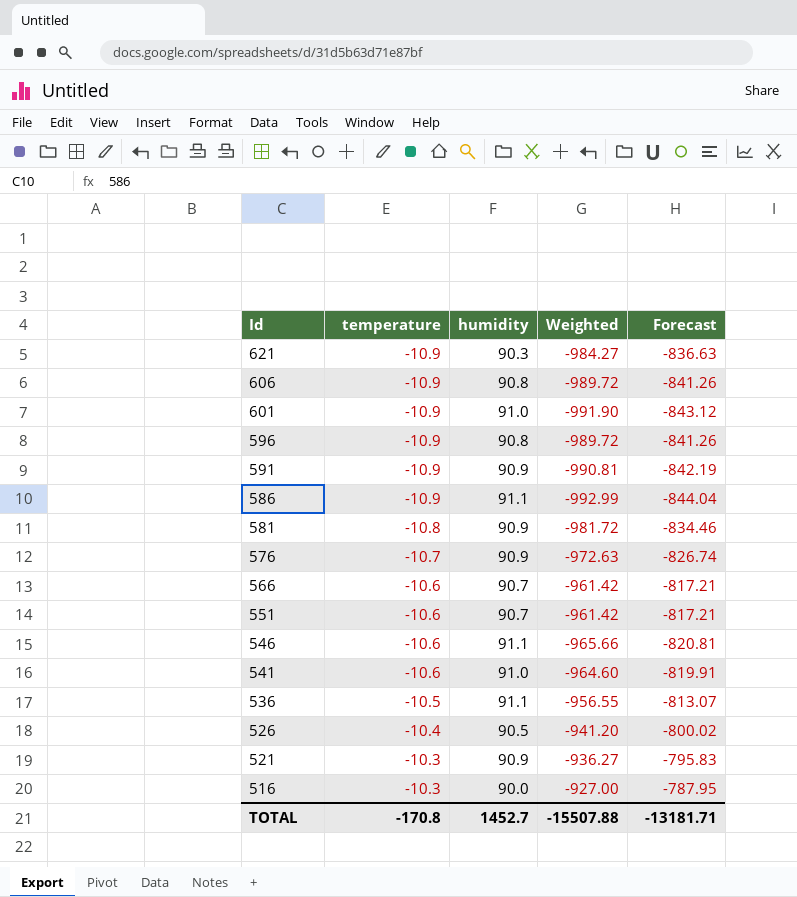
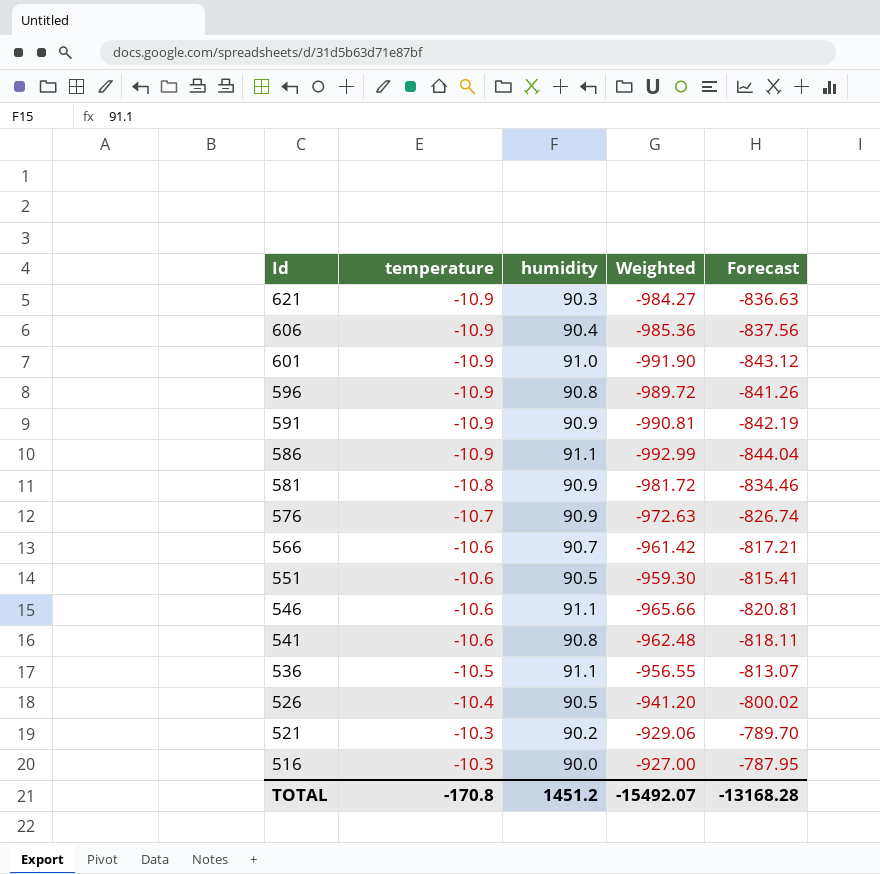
606 | humidity: 90.8 -> 90.4
606 | Weighted: -989.72 -> -985.36
606 | Forecast: -841.26 -> -837.56
551 | humidity: 90.7 -> 90.5
551 | Weighted: -961.42 -> -959.30
551 | Forecast: -817.21 -> -815.41
541 | humidity: 91.0 -> 90.8
541 | Weighted: -964.60 -> -962.48
541 | Forecast: -819.91 -> -818.11
521 | humidity: 90.9 -> 90.2
521 | Weighted: -936.27 -> -929.06
521 | Forecast: -795.83 -> -789.70
TOTAL | humidity: 1452.7 -> 1451.2
TOTAL | Weighted: -15507.88 -> -15492.07
TOTAL | Forecast: -13181.71 -> -13168.28

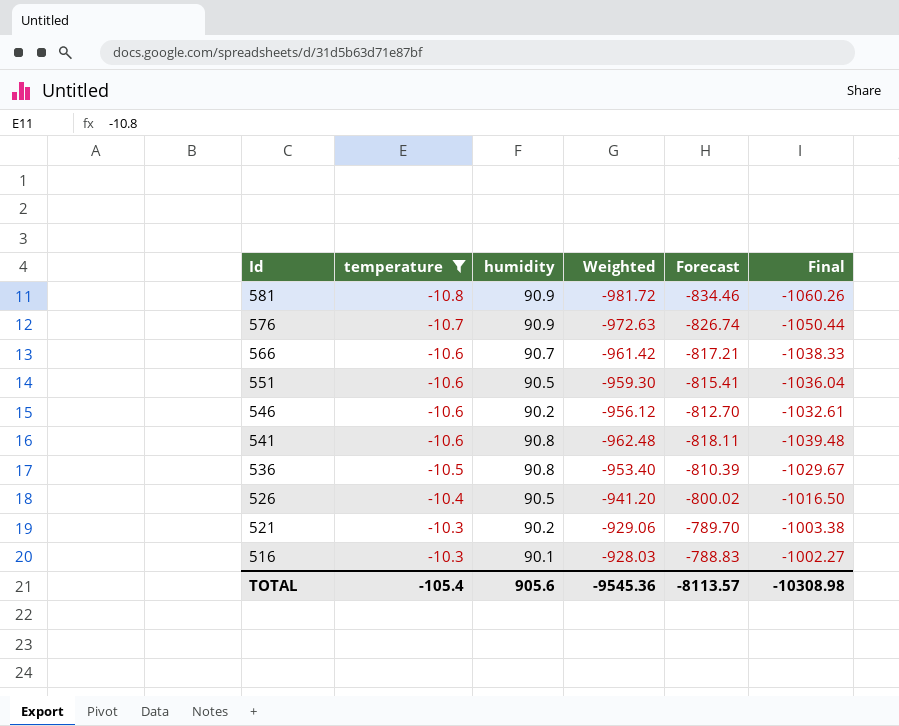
filter: none -> temperature != -10.9
column Final | formula: none -> [Weighted] * 1.08
546 | humidity: 91.1 -> 90.2
546 | Weighted: -965.66 -> -956.12
546 | Forecast: -820.81 -> -812.70
536 | humidity: 91.1 -> 90.8
536 | Weighted: -956.55 -> -953.40
536 | Forecast: -813.07 -> -810.39
516 | humidity: 90.0 -> 90.1
516 | Weighted: -927.00 -> -928.03
516 | Forecast: -787.95 -> -788.83
TOTAL | temperature: -170.8 -> -105.4
TOTAL | humidity: 1451.2 -> 905.6
TOTAL | Weighted: -15492.07 -> -9545.36
TOTAL | Forecast: -13168.28 -> -8113.57

